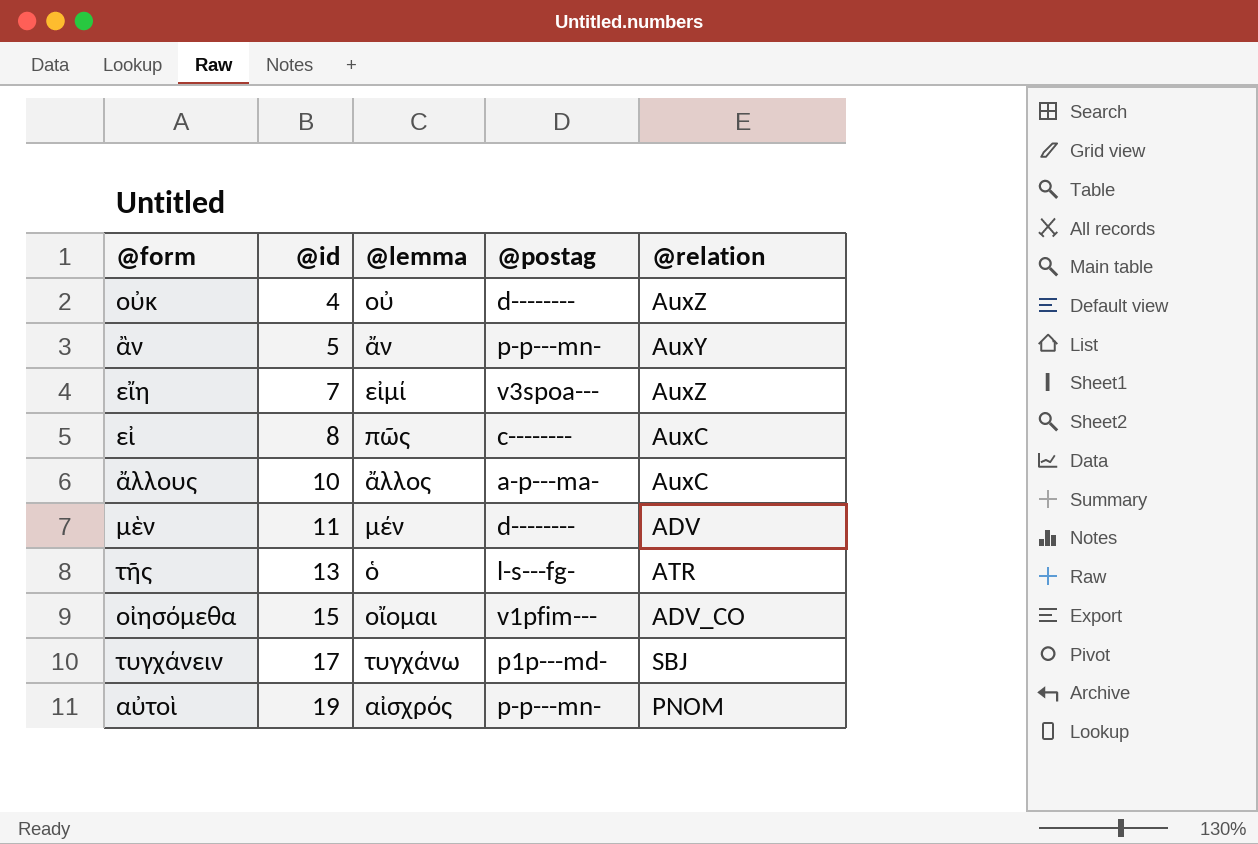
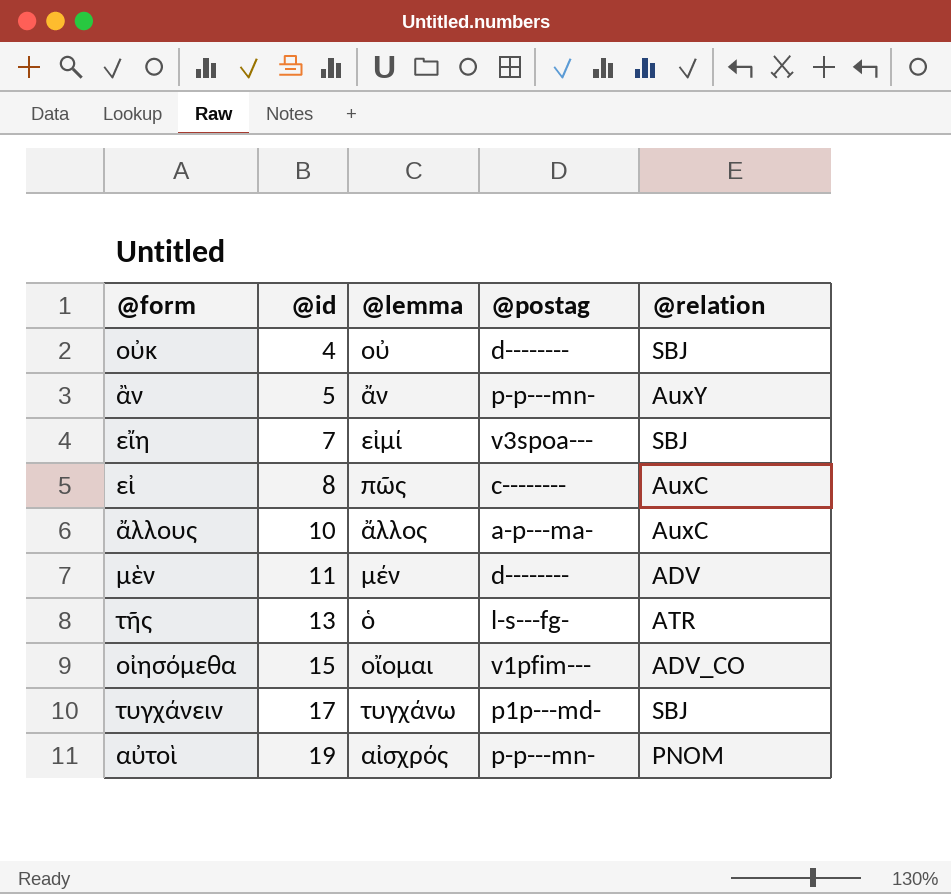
οὐκ | @relation: AuxZ -> SBJ
εἴη | @relation: AuxZ -> SBJ

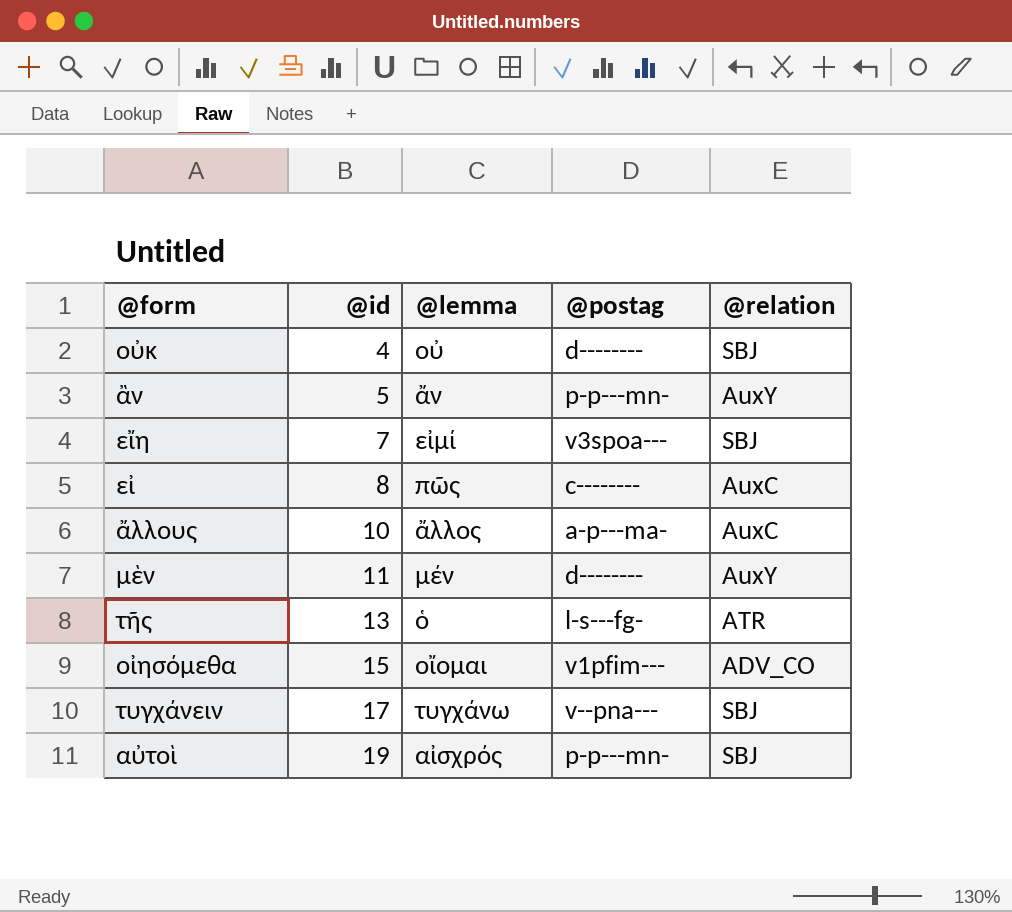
μὲν | @relation: ADV -> AuxY
τυγχάνειν | @postag: p1p---md- -> v--pna---
αὐτοὶ | @relation: PNOM -> SBJ

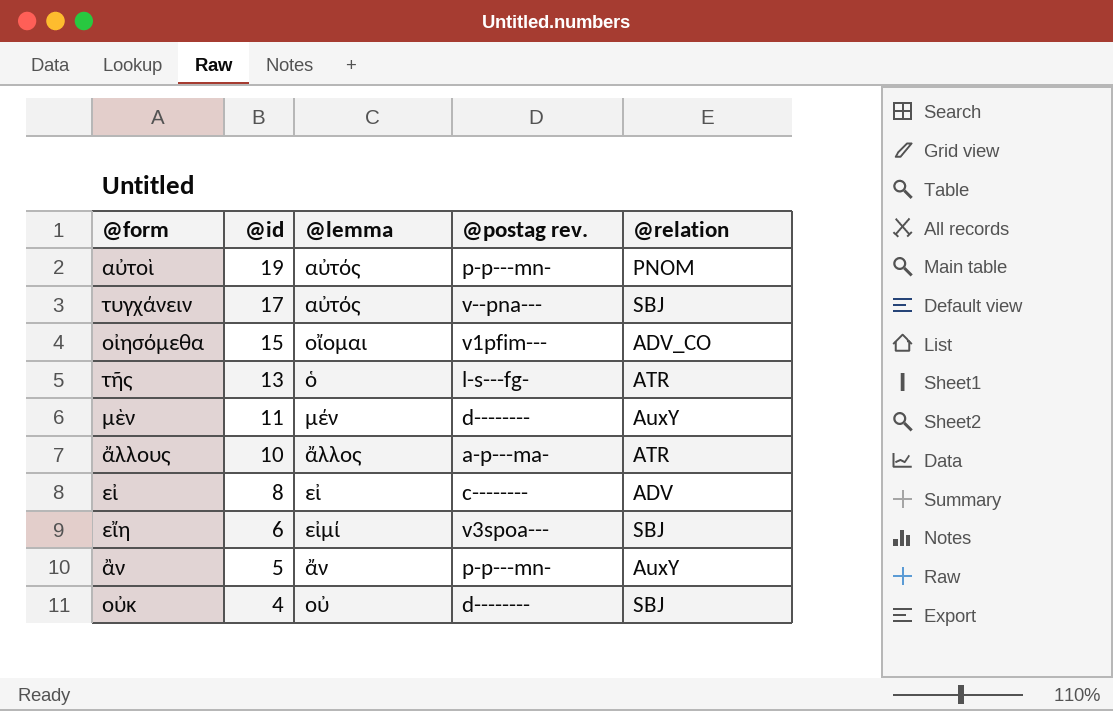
row order: @id ascending -> @id descending
column name: @postag -> @postag rev.
αὐτοὶ | @lemma: αἰσχρός -> αὐτός
αὐτοὶ | @relation: SBJ -> PNOM
τυγχάνειν | @lemma: τυγχάνω -> αὐτός
ἄλλους | @relation: AuxC -> ATR
εἰ | @lemma: πῶς -> εἰ
εἰ | @relation: AuxC -> ADV
εἴη | @id: 7 -> 6

